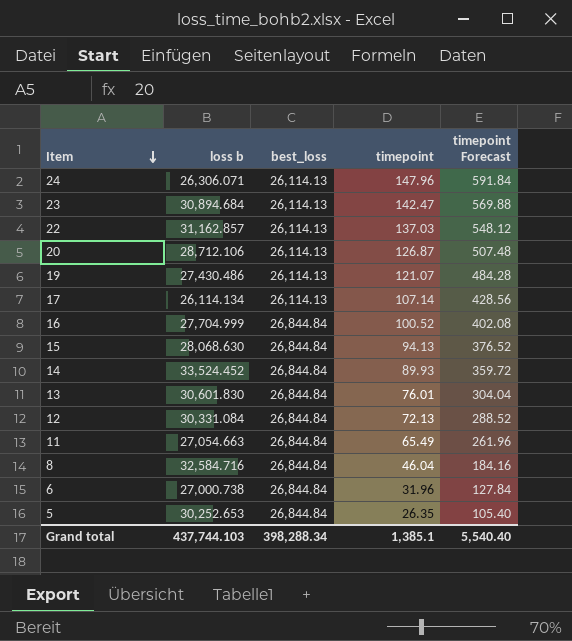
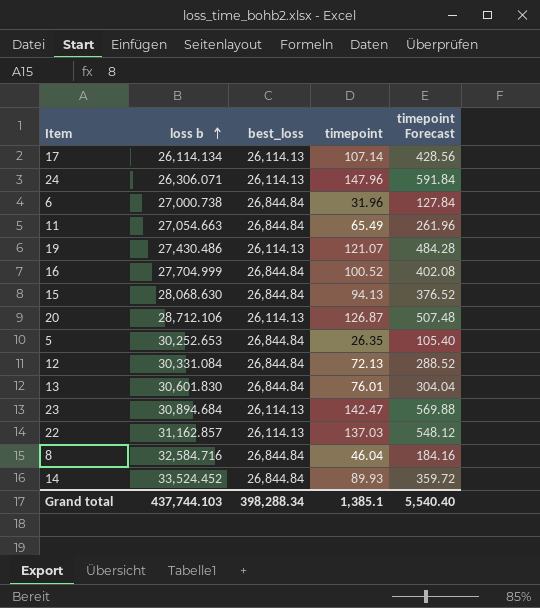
row order: Item descending -> loss b ascending

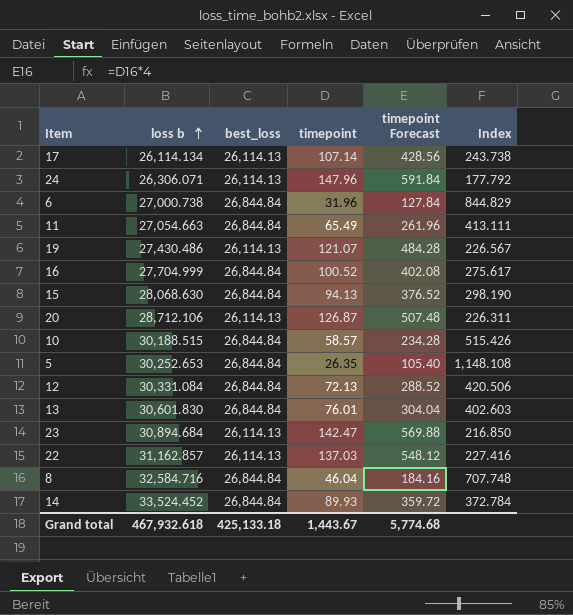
column Index | formula: none -> [loss b] / [timepoint]
row 10: none -> 30,188.515 | 26,844.84 | 58.57 | 234.28 | 515.426
Grand total | loss b: 437,744.103 -> 467,932.618
Grand total | best_loss: 398,288.34 -> 425,133.18
Grand total | timepoint: 1,385.1 -> 1,443.67
Grand total | timepoint Forecast: 5,540.40 -> 5,774.68

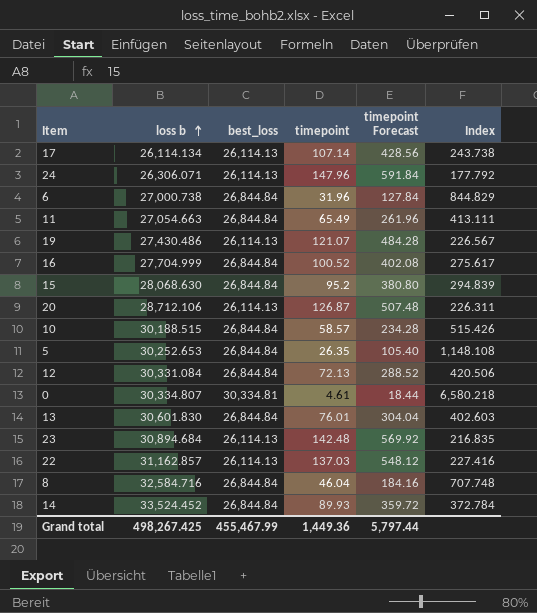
15 | timepoint: 94.13 -> 95.2
15 | timepoint Forecast: 376.52 -> 380.80
15 | Index: 298.190 -> 294.839
row 0: none -> 30,334.807 | 30,334.81 | 4.61 | 18.44 | 6,580.218
23 | timepoint: 142.47 -> 142.48
23 | timepoint Forecast: 569.88 -> 569.92
23 | Index: 216.850 -> 216.835
Grand total | loss b: 467,932.618 -> 498,267.425
Grand total | best_loss: 425,133.18 -> 455,467.99
Grand total | timepoint: 1,443.67 -> 1,449.36
Grand total | timepoint Forecast: 5,774.68 -> 5,797.44

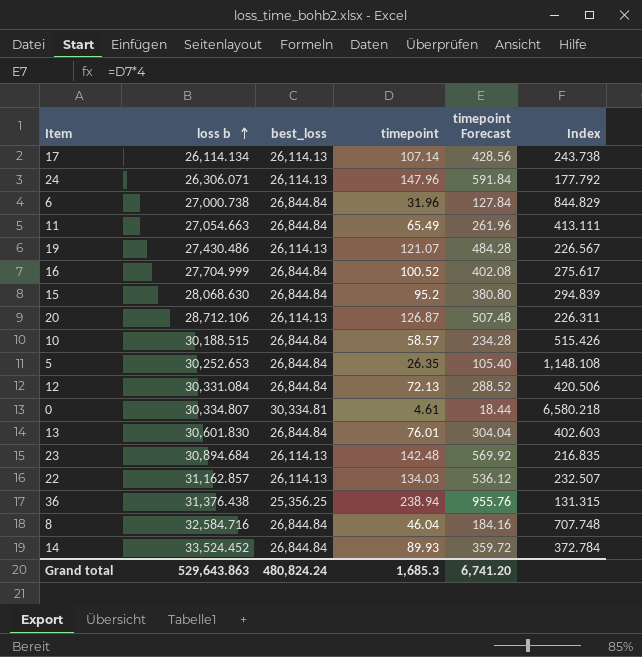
22 | timepoint: 137.03 -> 134.03
22 | timepoint Forecast: 548.12 -> 536.12
22 | Index: 227.416 -> 232.507
row 36: none -> 31,376.438 | 25,356.25 | 238.94 | 955.76 | 131.315
Grand total | loss b: 498,267.425 -> 529,643.863
Grand total | best_loss: 455,467.99 -> 480,824.24
Grand total | timepoint: 1,449.36 -> 1,685.3
Grand total | timepoint Forecast: 5,797.44 -> 6,741.20

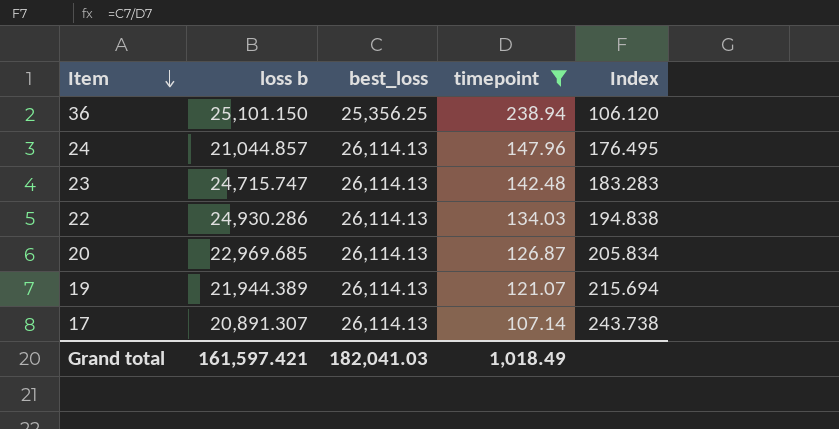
filter: none -> timepoint >= 107.14
row order: loss b ascending -> Item descending
column timepoint Forecast | formula: [timepoint] * 4 -> none
column Index | formula: [loss b] / [timepoint] -> [best_loss] / [timepoint]
36 | loss b: 31,376.438 -> 25,101.150
24 | loss b: 26,306.071 -> 21,044.857
23 | loss b: 30,894.684 -> 24,715.747
22 | loss b: 31,162.857 -> 24,930.286
20 | loss b: 28,712.106 -> 22,969.685
19 | loss b: 27,430.486 -> 21,944.389
17 | loss b: 26,114.134 -> 20,891.307
Grand total | loss b: 529,643.863 -> 161,597.421
Grand total | best_loss: 480,824.24 -> 182,041.03
Grand total | timepoint: 1,685.3 -> 1,018.49

